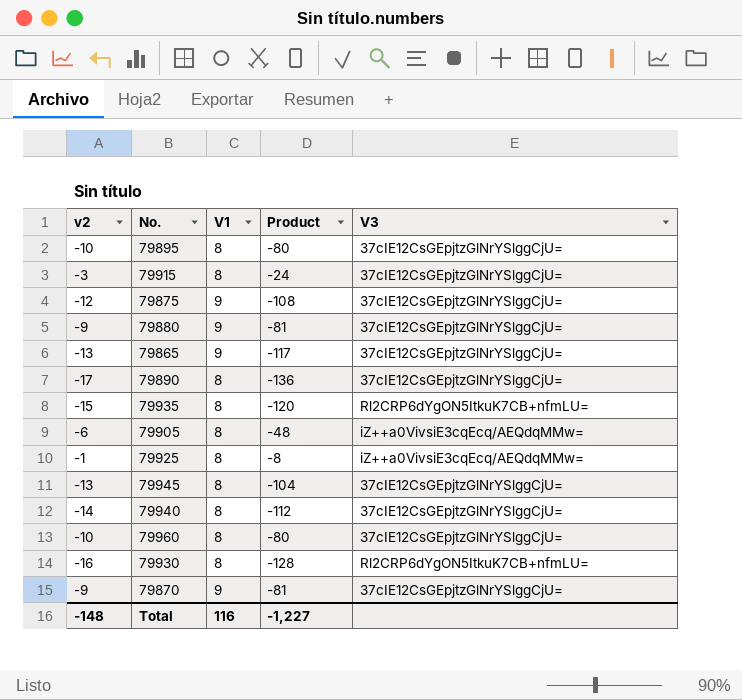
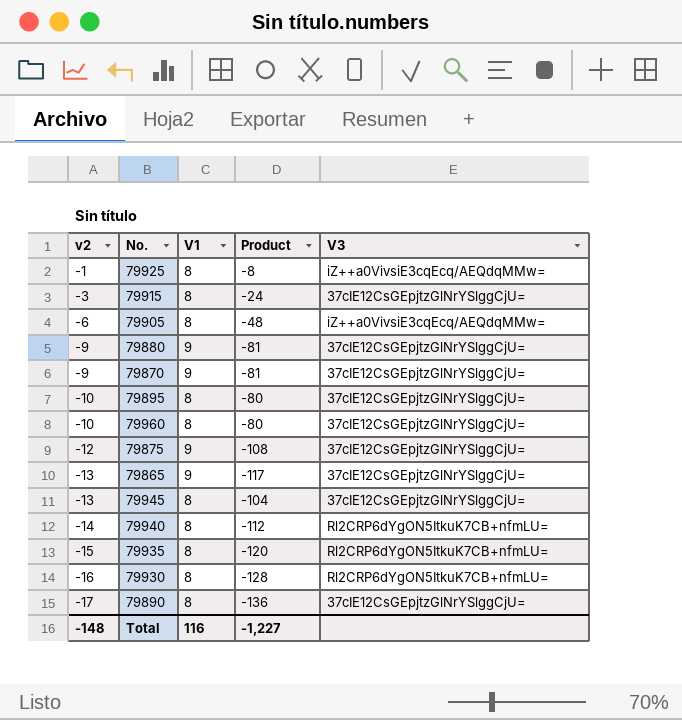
row order: none -> v2 descending
79940 | V3: 37cIE12CsGEpjtzGlNrYSlggCjU= -> Rl2CRP6dYgON5ItkuK7CB+nfmLU=

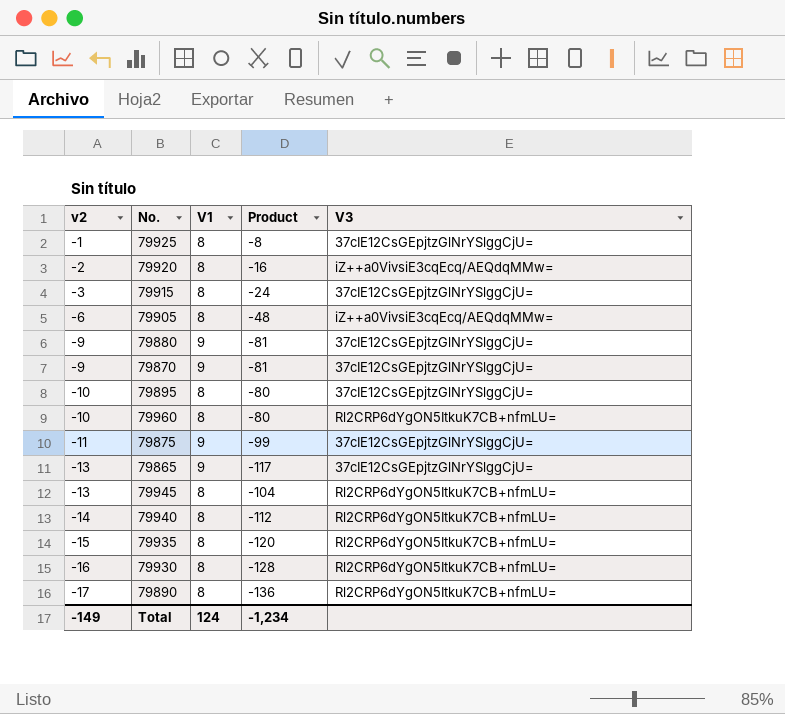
79925 | V3: iZ++a0VivsiE3cqEcq/AEQdqMMw= -> 37cIE12CsGEpjtzGlNrYSlggCjU=
row 79920: none -> -2 | 8 | -16 | iZ++a0VivsiE3cqEcq/AEQdqMMw=
79960 | V3: 37cIE12CsGEpjtzGlNrYSlggCjU= -> Rl2CRP6dYgON5ItkuK7CB+nfmLU=
79875 | v2: -12 -> -11
79875 | Product: -108 -> -99
79945 | V3: 37cIE12CsGEpjtzGlNrYSlggCjU= -> Rl2CRP6dYgON5ItkuK7CB+nfmLU=
79890 | V3: 37cIE12CsGEpjtzGlNrYSlggCjU= -> Rl2CRP6dYgON5ItkuK7CB+nfmLU=
Total | v2: -148 -> -149
Total | V1: 116 -> 124
Total | Product: -1,227 -> -1,234

